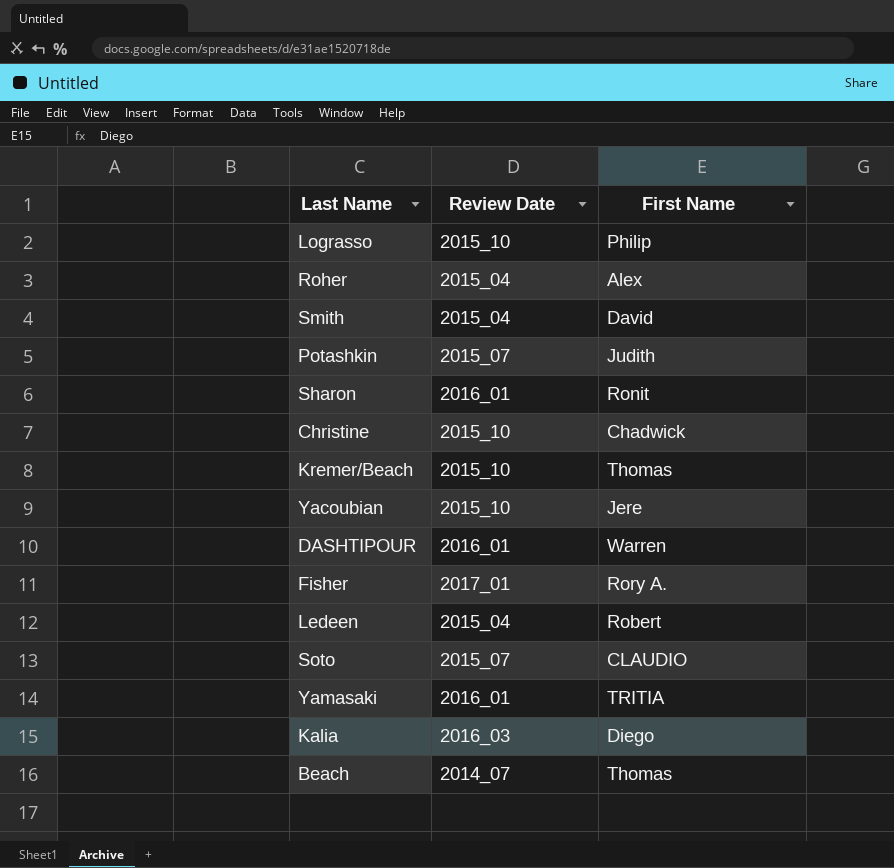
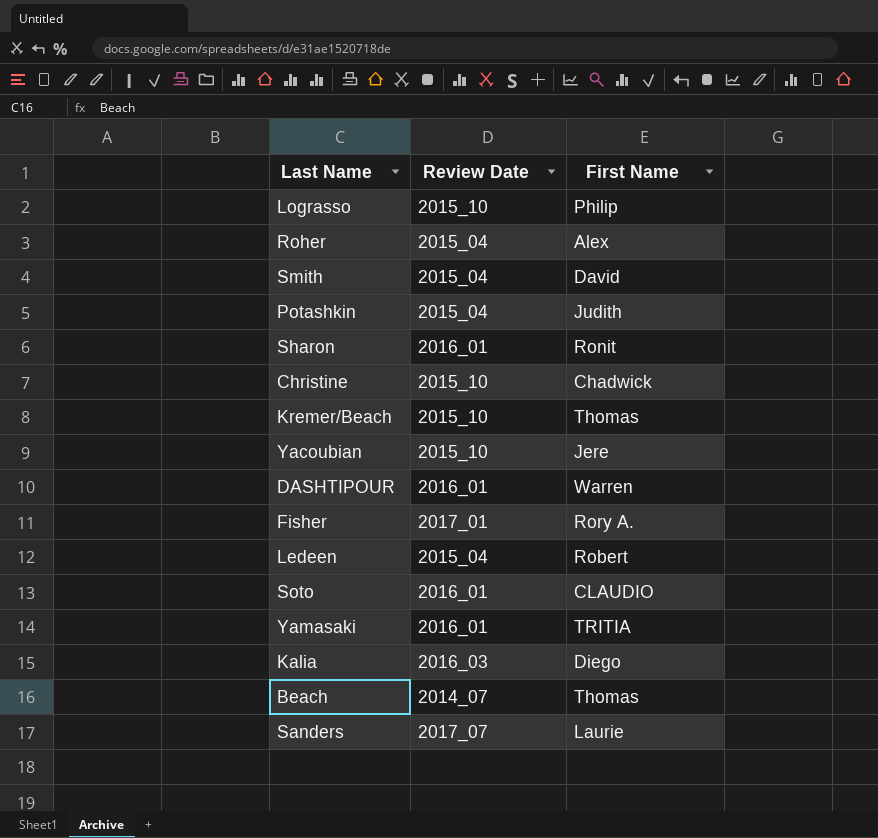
Potashkin | Review Date: 2015_07 -> 2015_04
Soto | Review Date: 2015_07 -> 2016_01
row Sanders: none -> 2017_07 | Laurie

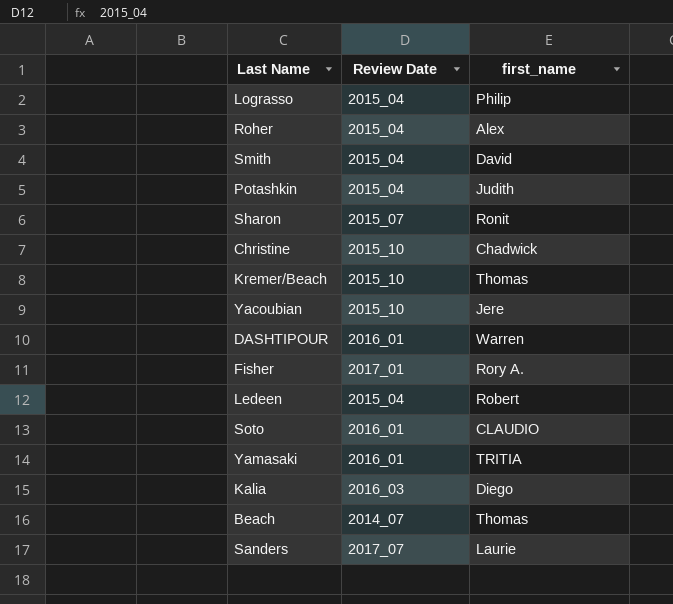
column name: First Name -> first_name
Lograsso | Review Date: 2015_10 -> 2015_04
Sharon | Review Date: 2016_01 -> 2015_07

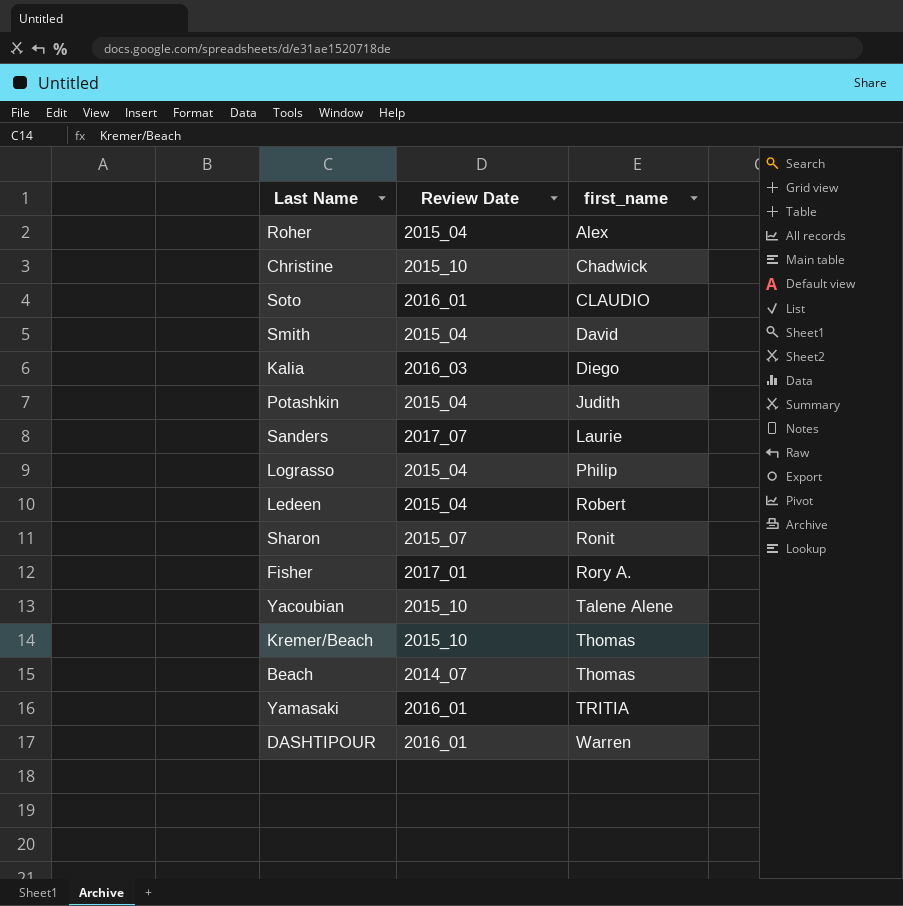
row order: none -> first_name ascending
Yacoubian | first_name: Jere -> Talene Alene

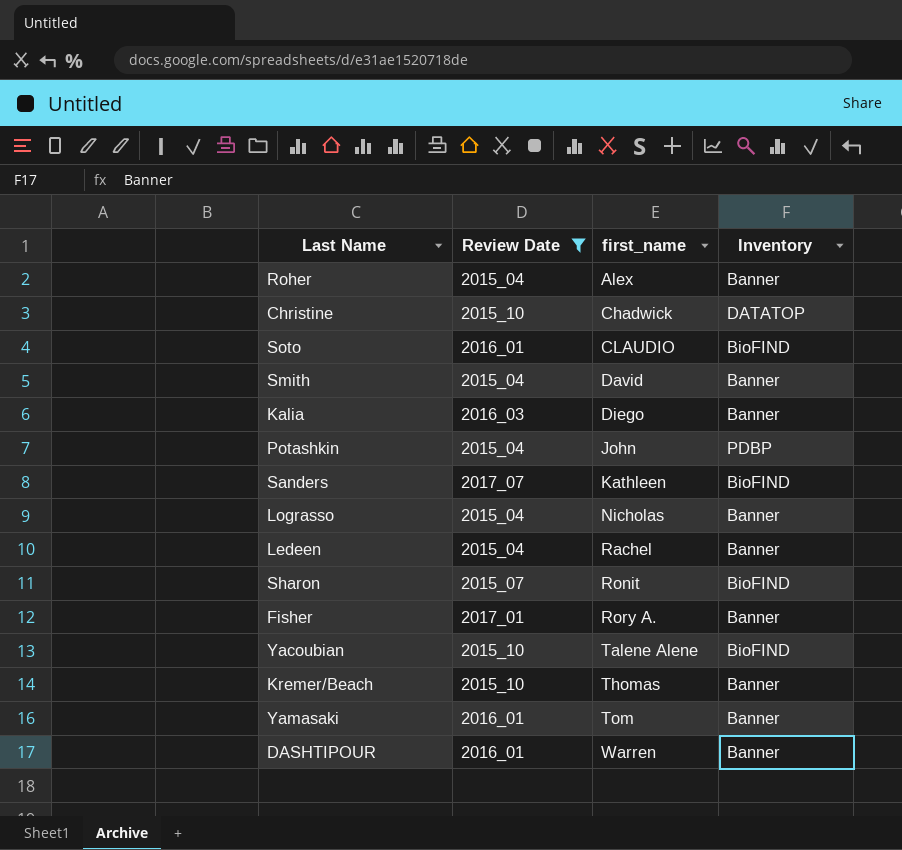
filter: none -> Review Date != 2014_07
column Inventory | position: none -> 4
Potashkin | first_name: Judith -> John
Sanders | first_name: Laurie -> Kathleen
Lograsso | first_name: Philip -> Nicholas
Ledeen | first_name: Robert -> Rachel
Yamasaki | first_name: TRITIA -> Tom

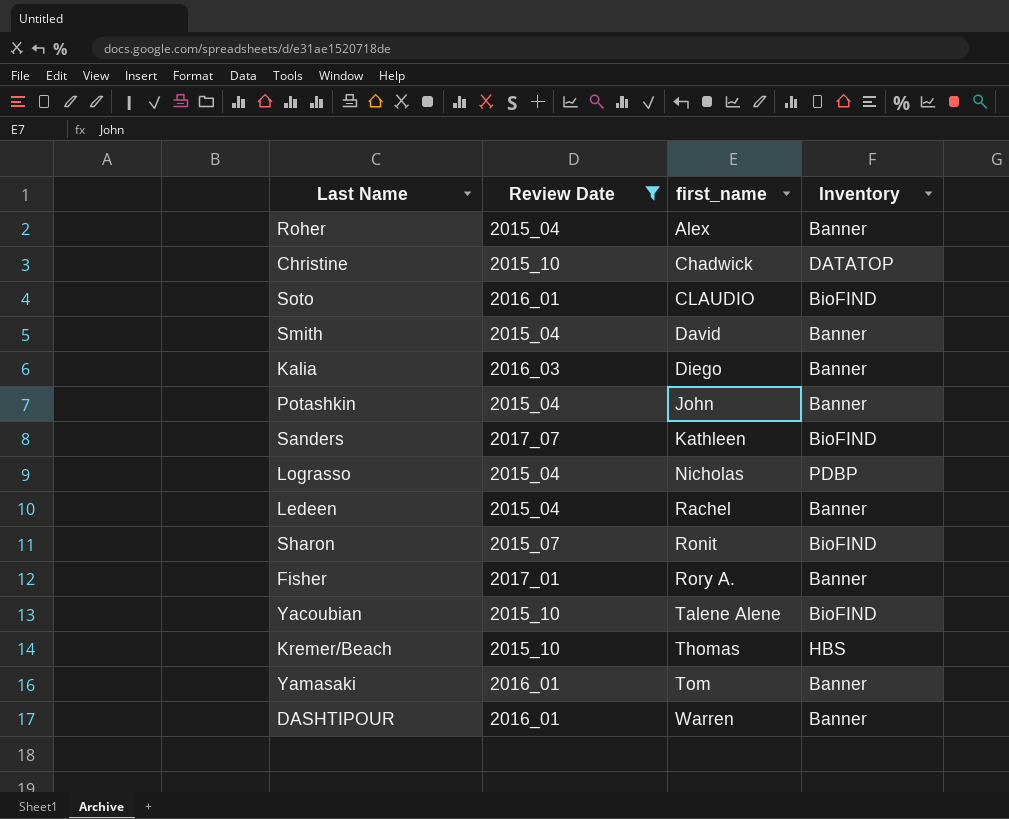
Potashkin | Inventory: PDBP -> Banner
Lograsso | Inventory: Banner -> PDBP
Kremer/Beach | Inventory: Banner -> HBS

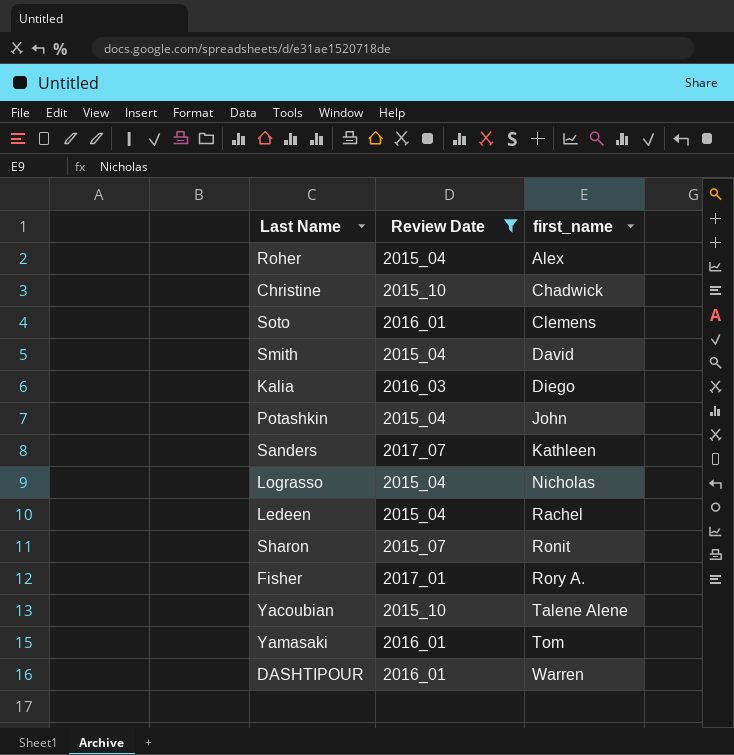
column Inventory | position: 4 -> none
row Kremer/Beach: 2015_10 | Thomas | HBS -> none
Soto | first_name: CLAUDIO -> Clemens

